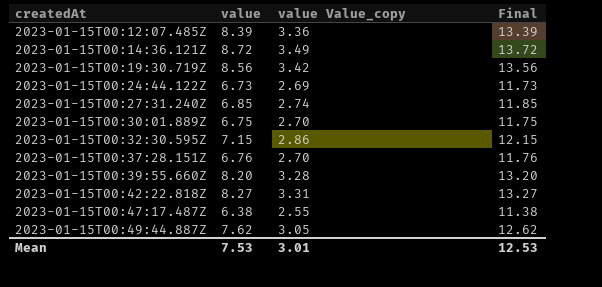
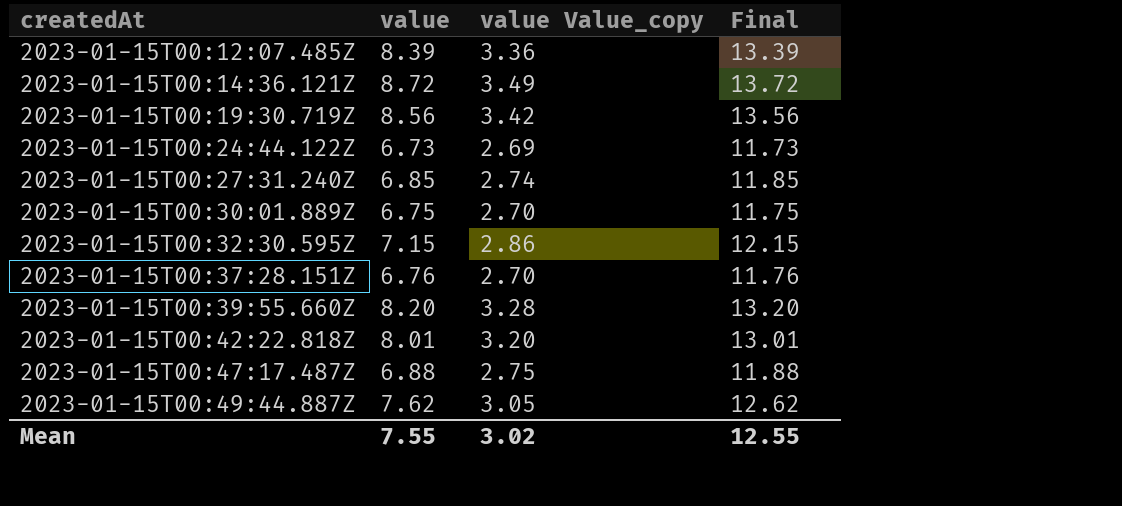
2023-01-15T00:42:22.818Z | value: 8.27 -> 8.01
2023-01-15T00:42:22.818Z | value Value_copy: 3.31 -> 3.20
2023-01-15T00:42:22.818Z | Final: 13.27 -> 13.01
2023-01-15T00:47:17.487Z | value: 6.38 -> 6.88
2023-01-15T00:47:17.487Z | value Value_copy: 2.55 -> 2.75
2023-01-15T00:47:17.487Z | Final: 11.38 -> 11.88
Mean | value: 7.53 -> 7.55
Mean | value Value_copy: 3.01 -> 3.02
Mean | Final: 12.53 -> 12.55

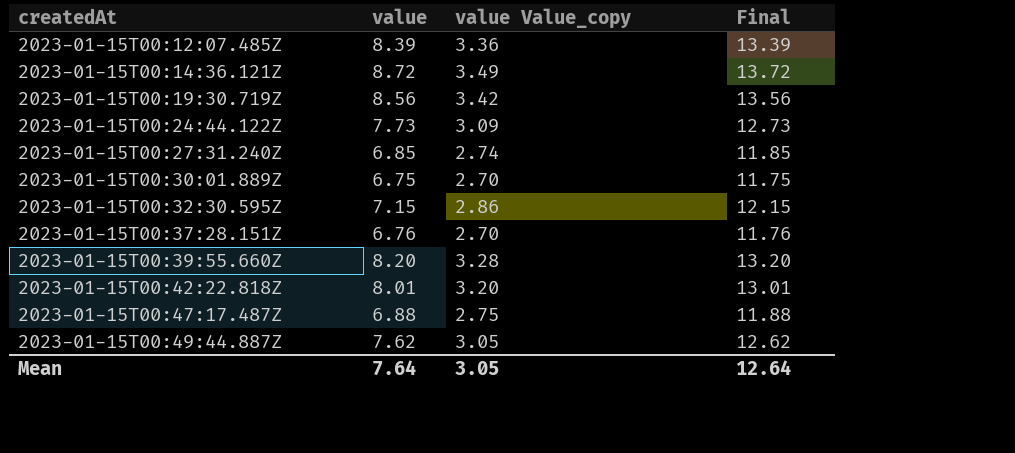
2023-01-15T00:24:44.122Z | value: 6.73 -> 7.73
2023-01-15T00:24:44.122Z | value Value_copy: 2.69 -> 3.09
2023-01-15T00:24:44.122Z | Final: 11.73 -> 12.73
Mean | value: 7.55 -> 7.64
Mean | value Value_copy: 3.02 -> 3.05
Mean | Final: 12.55 -> 12.64

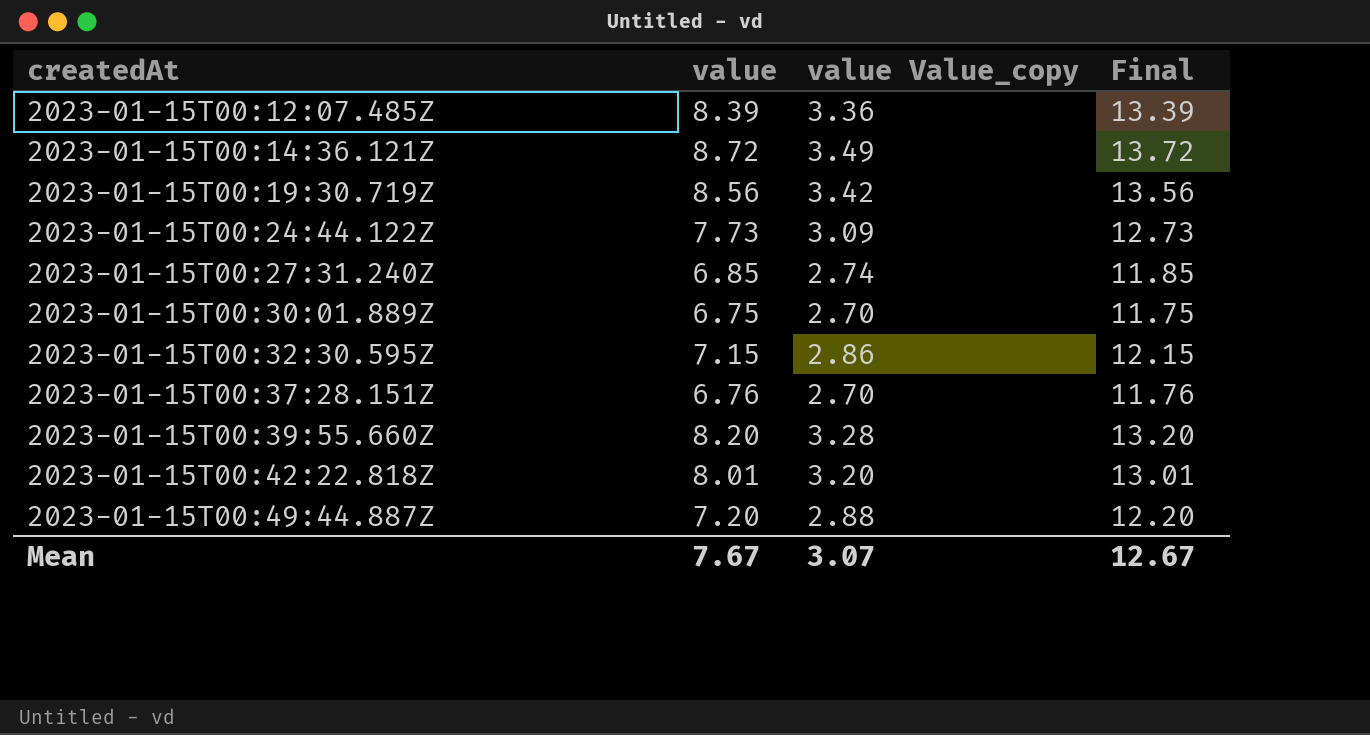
row 2023-01-15T00:47:17.487Z: 6.88 | 2.75 | 11.88 -> none
2023-01-15T00:49:44.887Z | value: 7.62 -> 7.20
2023-01-15T00:49:44.887Z | value Value_copy: 3.05 -> 2.88
2023-01-15T00:49:44.887Z | Final: 12.62 -> 12.20
Mean | value: 7.64 -> 7.67
Mean | value Value_copy: 3.05 -> 3.07
Mean | Final: 12.64 -> 12.67

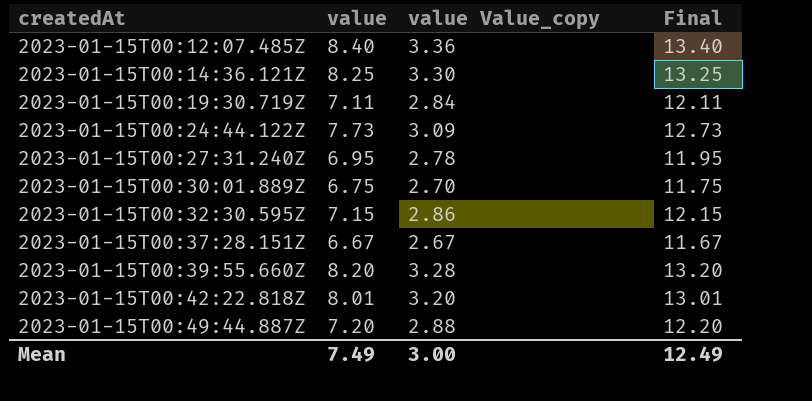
2023-01-15T00:12:07.485Z | value: 8.39 -> 8.40
2023-01-15T00:12:07.485Z | Final: 13.39 -> 13.40
2023-01-15T00:14:36.121Z | value: 8.72 -> 8.25
2023-01-15T00:14:36.121Z | value Value_copy: 3.49 -> 3.30
2023-01-15T00:14:36.121Z | Final: 13.72 -> 13.25
2023-01-15T00:19:30.719Z | value: 8.56 -> 7.11
2023-01-15T00:19:30.719Z | value Value_copy: 3.42 -> 2.84
2023-01-15T00:19:30.719Z | Final: 13.56 -> 12.11
2023-01-15T00:27:31.240Z | value: 6.85 -> 6.95
2023-01-15T00:27:31.240Z | value Value_copy: 2.74 -> 2.78
2023-01-15T00:27:31.240Z | Final: 11.85 -> 11.95
2023-01-15T00:37:28.151Z | value: 6.76 -> 6.67
2023-01-15T00:37:28.151Z | value Value_copy: 2.70 -> 2.67
2023-01-15T00:37:28.151Z | Final: 11.76 -> 11.67
Mean | value: 7.67 -> 7.49
Mean | value Value_copy: 3.07 -> 3.00
Mean | Final: 12.67 -> 12.49

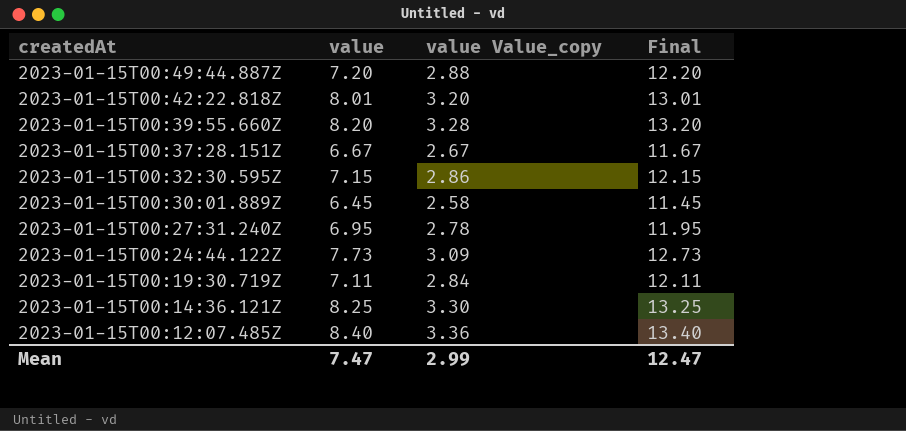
row order: createdAt ascending -> createdAt descending
2023-01-15T00:30:01.889Z | value: 6.75 -> 6.45
2023-01-15T00:30:01.889Z | value Value_copy: 2.70 -> 2.58
2023-01-15T00:30:01.889Z | Final: 11.75 -> 11.45
Mean | value: 7.49 -> 7.47
Mean | value Value_copy: 3.00 -> 2.99
Mean | Final: 12.49 -> 12.47

